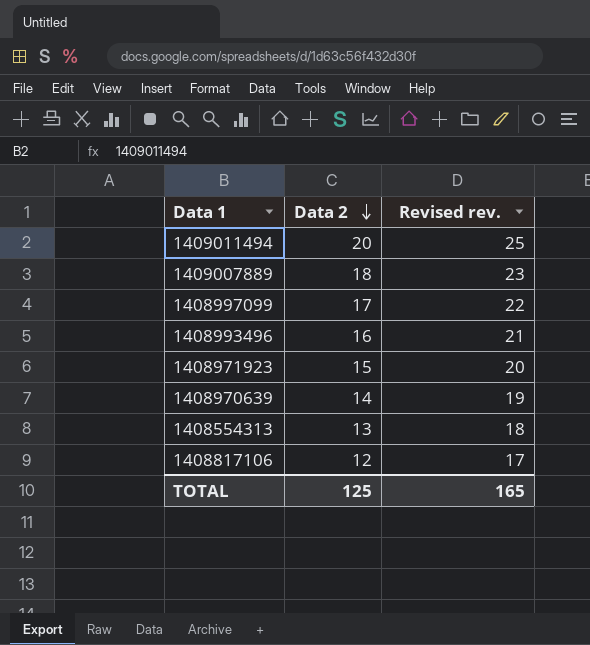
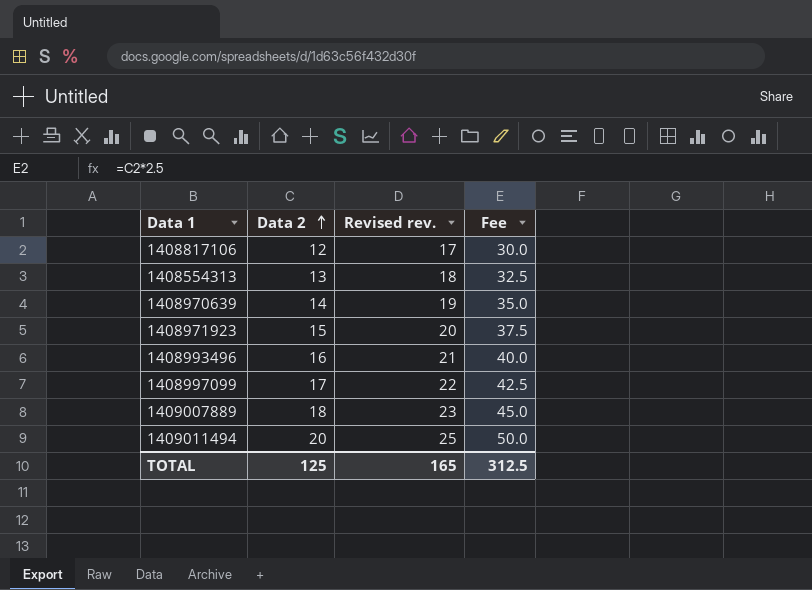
row order: Data 2 descending -> Data 2 ascending
column Fee | formula: none -> [Data 2] * 2.5

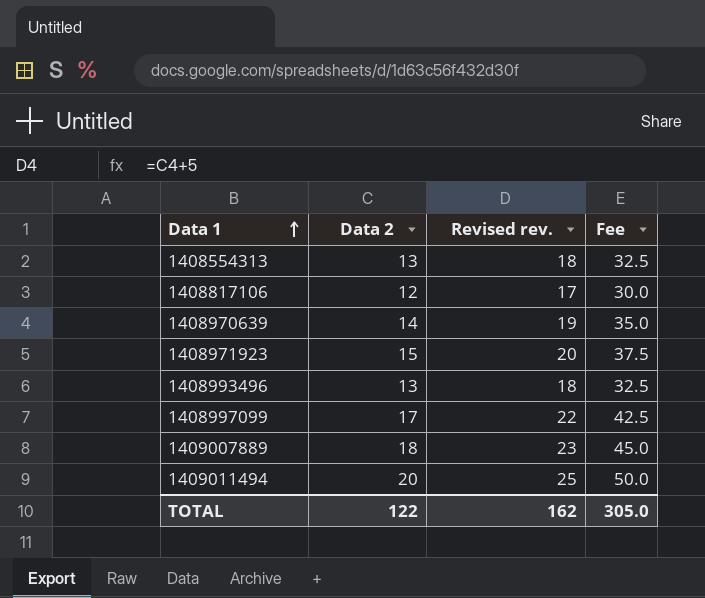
row order: Data 2 ascending -> Data 1 ascending
1408993496 | Data 2: 16 -> 13
1408993496 | Revised rev.: 21 -> 18
1408993496 | Fee: 40.0 -> 32.5
TOTAL | Data 2: 125 -> 122
TOTAL | Revised rev.: 165 -> 162
TOTAL | Fee: 312.5 -> 305.0

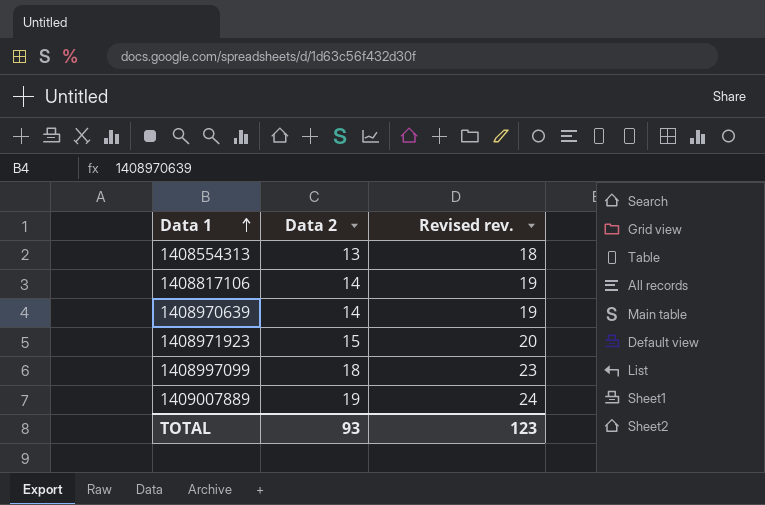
column Fee | formula: [Data 2] * 2.5 -> none
row 1408993496: 13 | 18 | 32.5 -> none
row 1409011494: 20 | 25 | 50.0 -> none
1408817106 | Data 2: 12 -> 14
1408817106 | Revised rev.: 17 -> 19
1408997099 | Data 2: 17 -> 18
1408997099 | Revised rev.: 22 -> 23
1409007889 | Data 2: 18 -> 19
1409007889 | Revised rev.: 23 -> 24
TOTAL | Data 2: 122 -> 93
TOTAL | Revised rev.: 162 -> 123

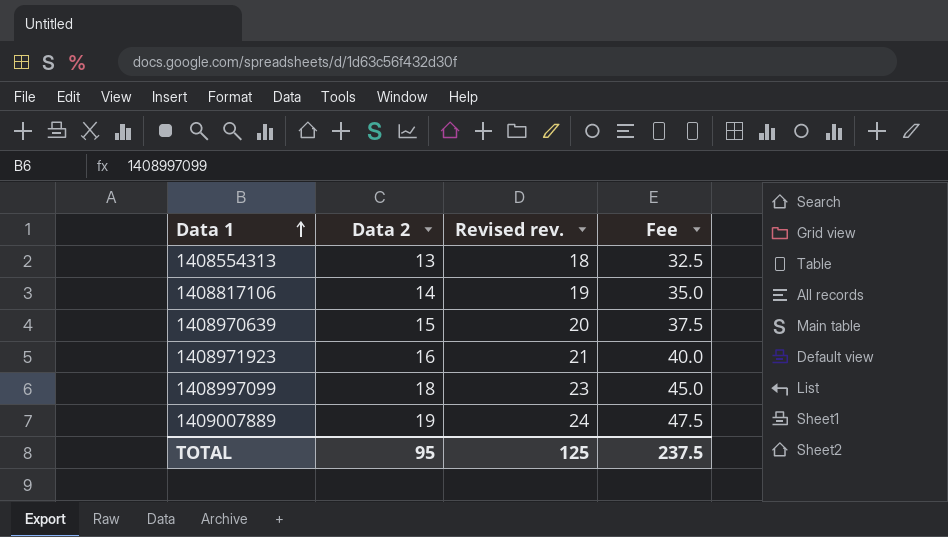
column Fee | formula: none -> [Data 2] * 2.5
1408970639 | Data 2: 14 -> 15
1408970639 | Revised rev.: 19 -> 20
1408971923 | Data 2: 15 -> 16
1408971923 | Revised rev.: 20 -> 21
TOTAL | Data 2: 93 -> 95
TOTAL | Revised rev.: 123 -> 125

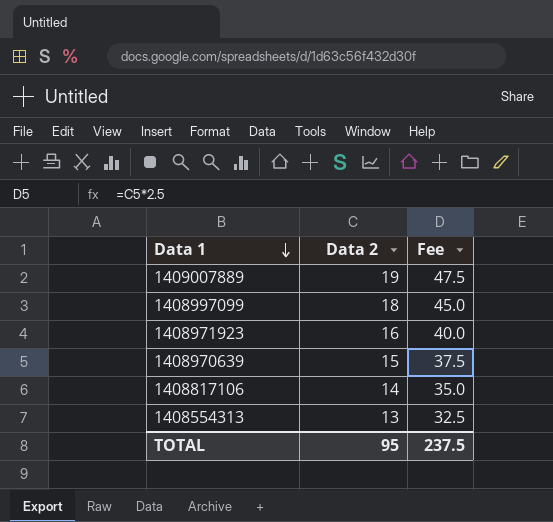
row order: Data 1 ascending -> Data 1 descending
column Revised rev. | formula: [Data 2] + 5 -> none

